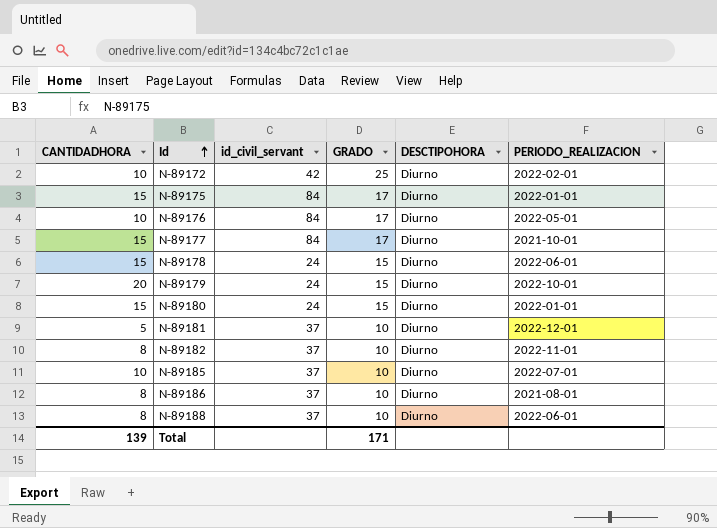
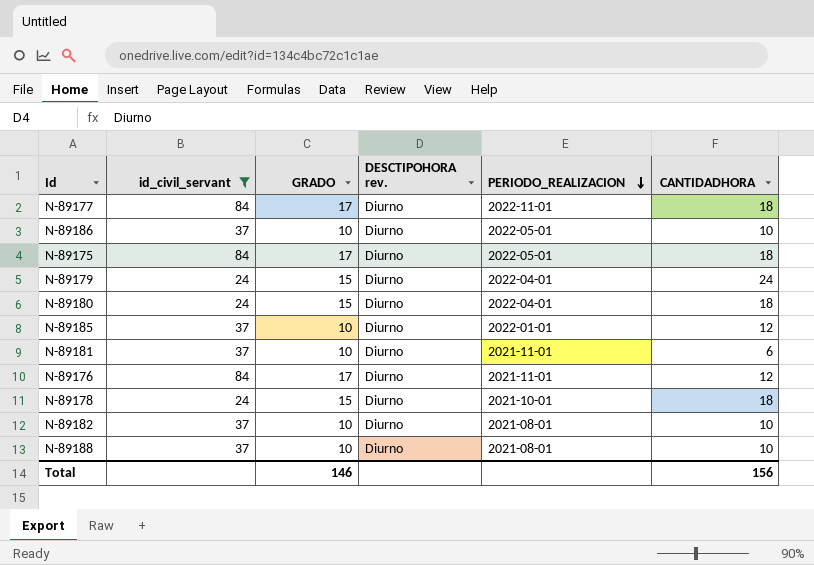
filter: none -> id_civil_servant != 42
row order: Id ascending -> PERIODO_REALIZACION descending
column name: DESCTIPOHORA -> DESCTIPOHORA rev.
column CANTIDADHORA | position: 1 -> 6
N-89177 | PERIODO_REALIZACION: 2021-10-01 -> 2022-11-01
N-89177 | CANTIDADHORA: 15 -> 18
N-89186 | PERIODO_REALIZACION: 2021-08-01 -> 2022-05-01
N-89186 | CANTIDADHORA: 8 -> 10
N-89175 | PERIODO_REALIZACION: 2022-01-01 -> 2022-05-01
N-89175 | CANTIDADHORA: 15 -> 18
N-89179 | PERIODO_REALIZACION: 2022-10-01 -> 2022-04-01
N-89179 | CANTIDADHORA: 20 -> 24
N-89180 | PERIODO_REALIZACION: 2022-01-01 -> 2022-04-01
N-89180 | CANTIDADHORA: 15 -> 18
N-89185 | PERIODO_REALIZACION: 2022-07-01 -> 2022-01-01
N-89185 | CANTIDADHORA: 10 -> 12
N-89181 | PERIODO_REALIZACION: 2022-12-01 -> 2021-11-01
N-89181 | CANTIDADHORA: 5 -> 6
N-89176 | PERIODO_REALIZACION: 2022-05-01 -> 2021-11-01
N-89176 | CANTIDADHORA: 10 -> 12
N-89178 | PERIODO_REALIZACION: 2022-06-01 -> 2021-10-01
N-89178 | CANTIDADHORA: 15 -> 18
N-89182 | PERIODO_REALIZACION: 2022-11-01 -> 2021-08-01
N-89182 | CANTIDADHORA: 8 -> 10
N-89188 | PERIODO_REALIZACION: 2022-06-01 -> 2021-08-01
N-89188 | CANTIDADHORA: 8 -> 10
Total | GRADO: 171 -> 146
Total | CANTIDADHORA: 139 -> 156

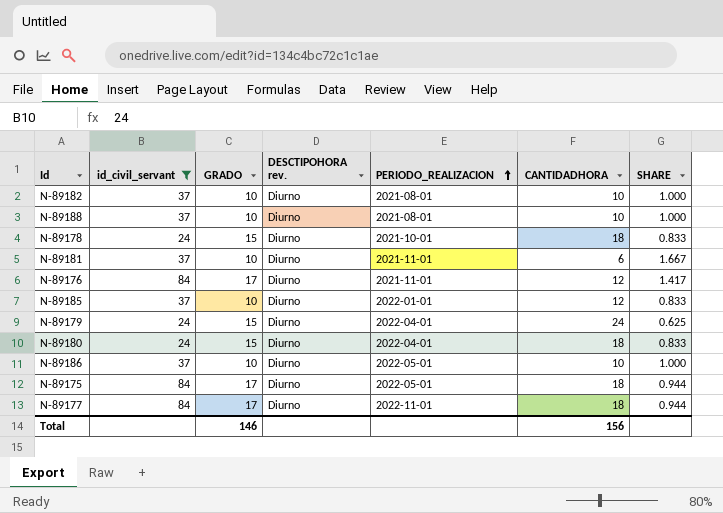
row order: PERIODO_REALIZACION descending -> PERIODO_REALIZACION ascending
column SHARE | formula: none -> [GRADO] / [CANTIDADHORA]

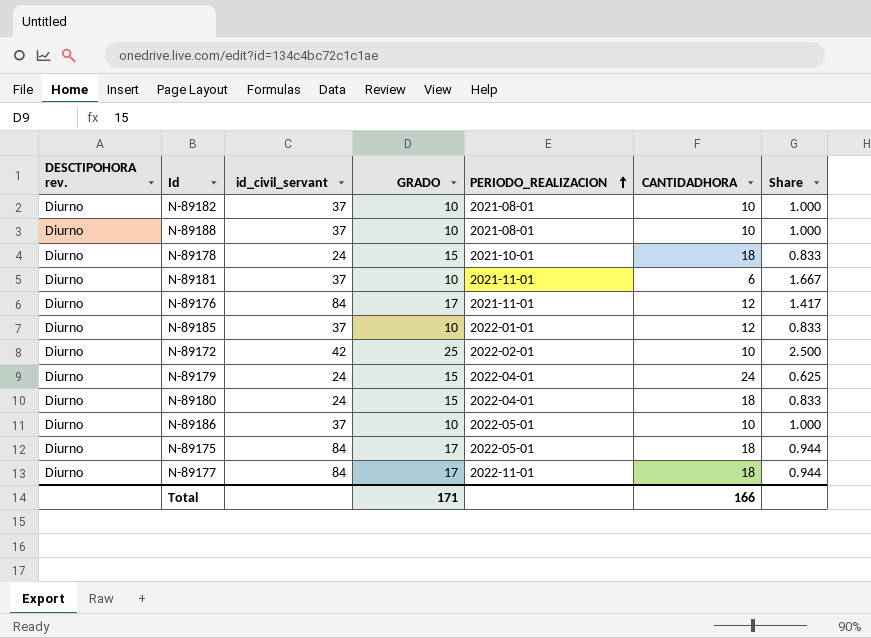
filter: id_civil_servant != 42 -> none
column DESCTIPOHORA rev. | position: 4 -> 1
column name: SHARE -> Share
Total | GRADO: 146 -> 171
Total | CANTIDADHORA: 156 -> 166

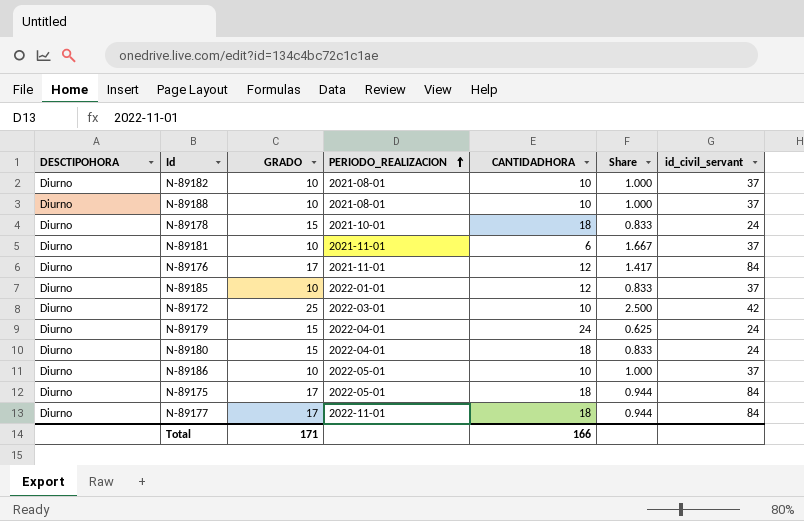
column name: DESCTIPOHORA rev. -> DESCTIPOHORA
column id_civil_servant | position: 3 -> 7
N-89172 | PERIODO_REALIZACION: 2022-02-01 -> 2022-03-01

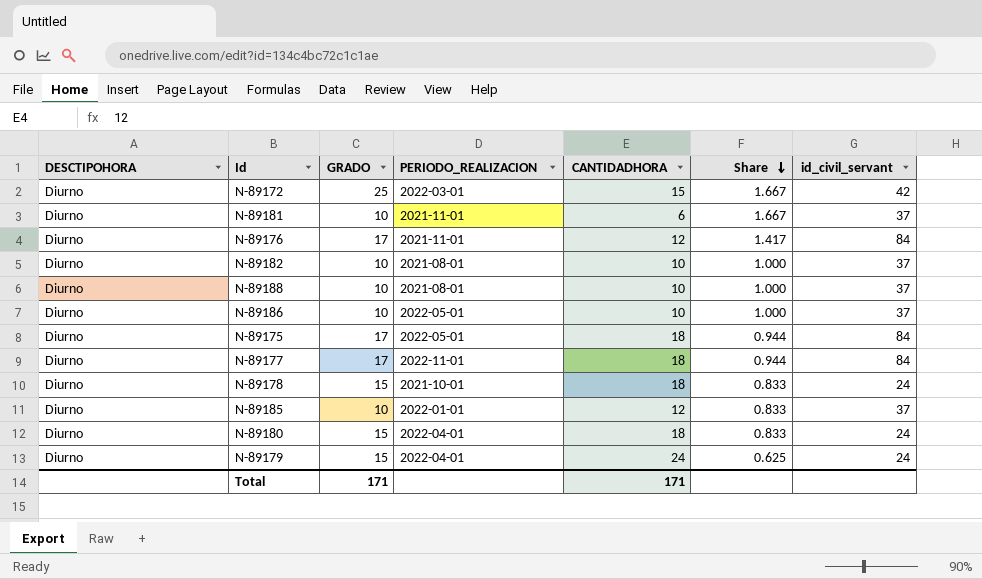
row order: PERIODO_REALIZACION ascending -> Share descending
N-89172 | CANTIDADHORA: 10 -> 15
N-89172 | Share: 2.500 -> 1.667
Total | CANTIDADHORA: 166 -> 171

